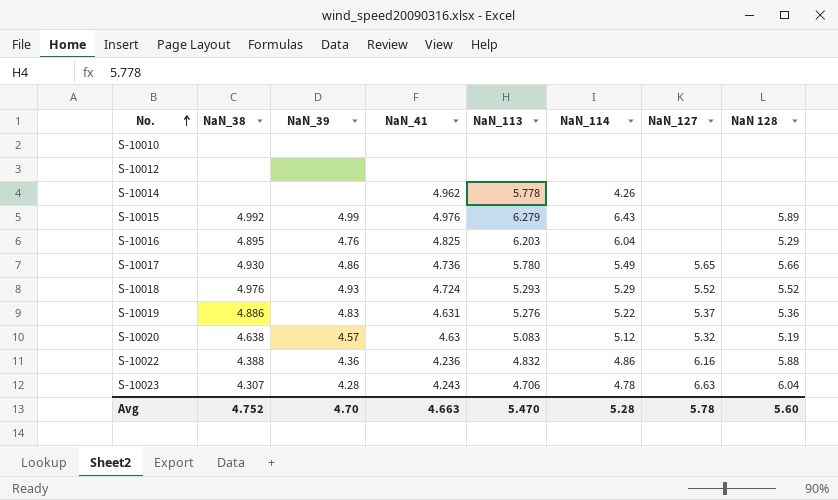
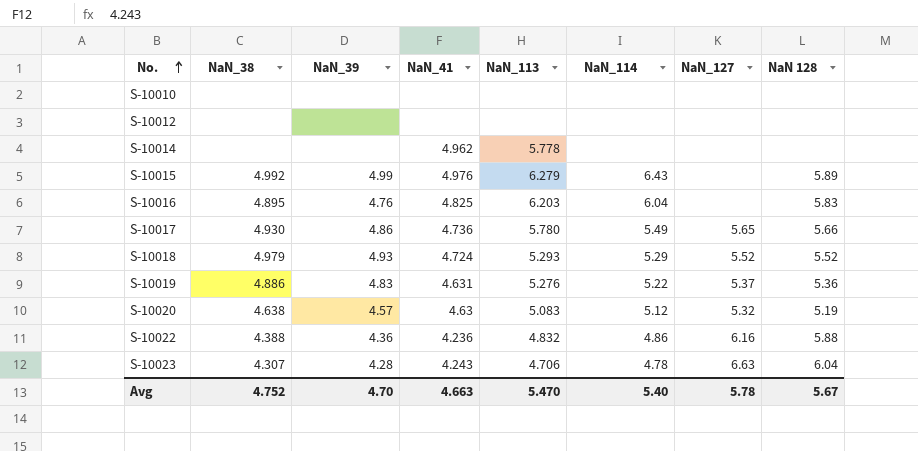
S-10014 | NaN_114: 4.26 -> none
S-10016 | NaN 128: 5.29 -> 5.83
S-10018 | NaN_38: 4.976 -> 4.979
Avg | NaN_114: 5.28 -> 5.40
Avg | NaN 128: 5.60 -> 5.67

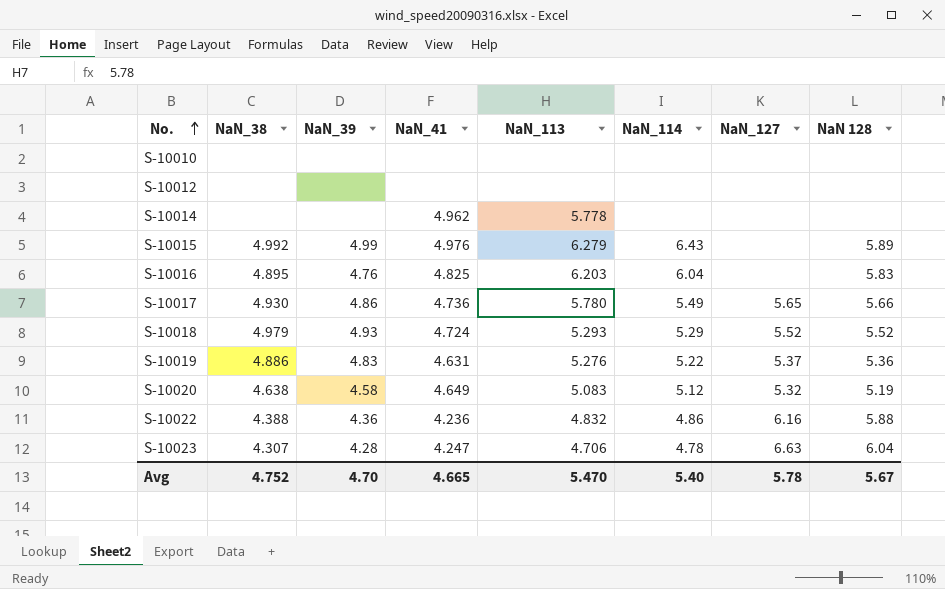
S-10020 | NaN_39: 4.57 -> 4.58
S-10020 | NaN_41: 4.63 -> 4.649
S-10023 | NaN_41: 4.243 -> 4.247
Avg | NaN_41: 4.663 -> 4.665

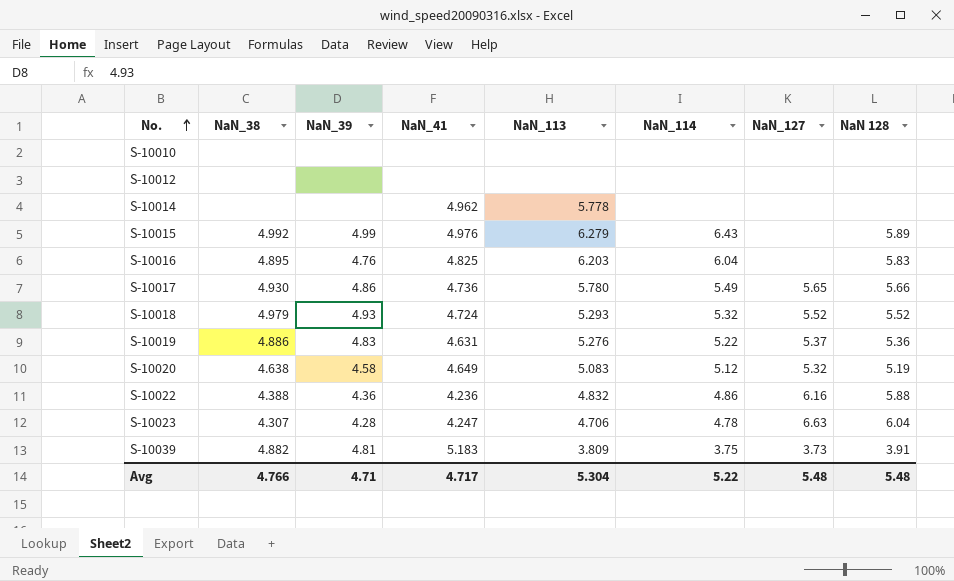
S-10018 | NaN_114: 5.29 -> 5.32
row S-10039: none -> 4.882 | 4.81 | 5.183 | 3.809 | 3.75 | 3.73 | 3.91
Avg | NaN_38: 4.752 -> 4.766
Avg | NaN_39: 4.70 -> 4.71
Avg | NaN_41: 4.665 -> 4.717
Avg | NaN_113: 5.470 -> 5.304
Avg | NaN_114: 5.40 -> 5.22
Avg | NaN_127: 5.78 -> 5.48
Avg | NaN 128: 5.67 -> 5.48

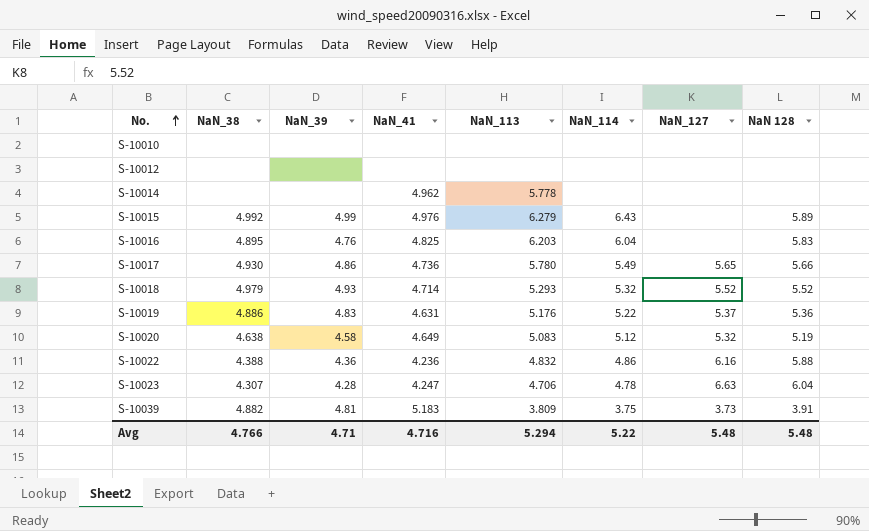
S-10018 | NaN_41: 4.724 -> 4.714
S-10019 | NaN_113: 5.276 -> 5.176
Avg | NaN_41: 4.717 -> 4.716
Avg | NaN_113: 5.304 -> 5.294

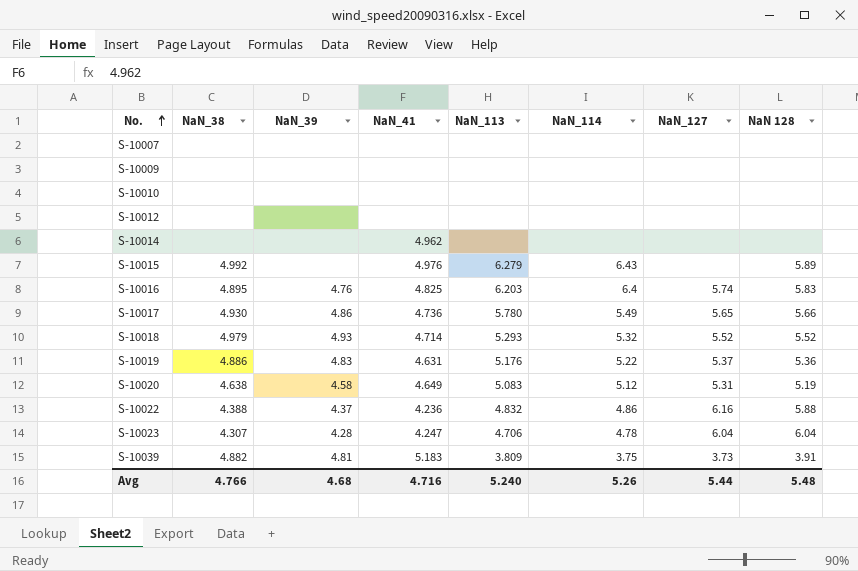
row S-10007: none -> none | none | none | none | none | none | none
row S-10009: none -> none | none | none | none | none | none | none
S-10014 | NaN_113: 5.778 -> none
S-10015 | NaN_39: 4.99 -> none
S-10016 | NaN_114: 6.04 -> 6.4
S-10016 | NaN_127: none -> 5.74
S-10020 | NaN_127: 5.32 -> 5.31
S-10022 | NaN_39: 4.36 -> 4.37
S-10023 | NaN_127: 6.63 -> 6.04
Avg | NaN_39: 4.71 -> 4.68
Avg | NaN_113: 5.294 -> 5.240
Avg | NaN_114: 5.22 -> 5.26
Avg | NaN_127: 5.48 -> 5.44

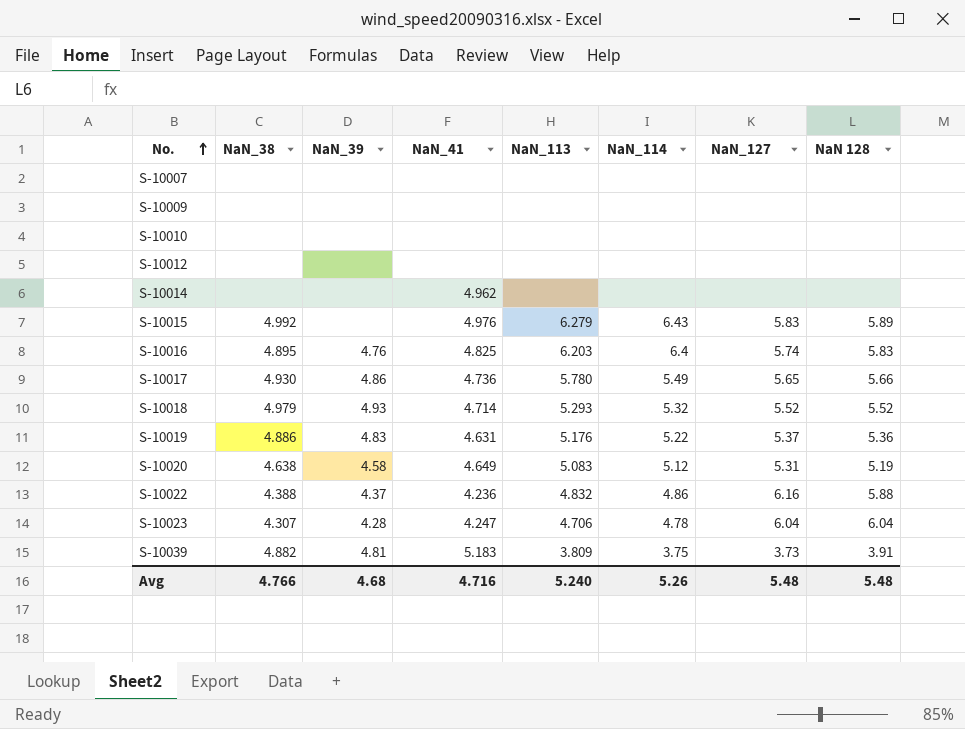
S-10015 | NaN_127: none -> 5.83
Avg | NaN_127: 5.44 -> 5.48

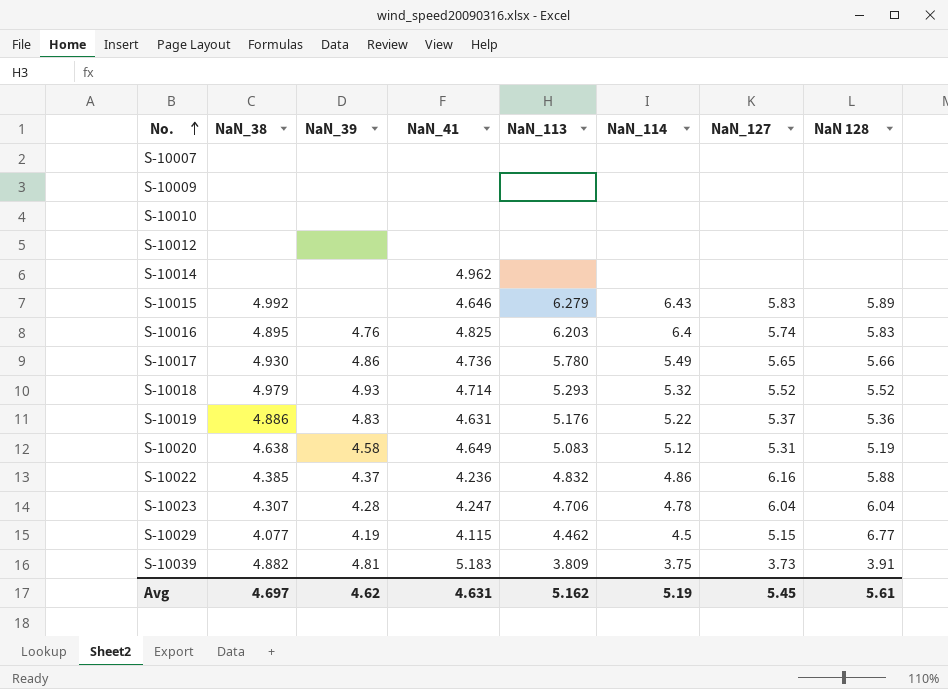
S-10015 | NaN_41: 4.976 -> 4.646
S-10022 | NaN_38: 4.388 -> 4.385
row S-10029: none -> 4.077 | 4.19 | 4.115 | 4.462 | 4.5 | 5.15 | 6.77
Avg | NaN_38: 4.766 -> 4.697
Avg | NaN_39: 4.68 -> 4.62
Avg | NaN_41: 4.716 -> 4.631
Avg | NaN_113: 5.240 -> 5.162
Avg | NaN_114: 5.26 -> 5.19
Avg | NaN_127: 5.48 -> 5.45
Avg | NaN 128: 5.48 -> 5.61

